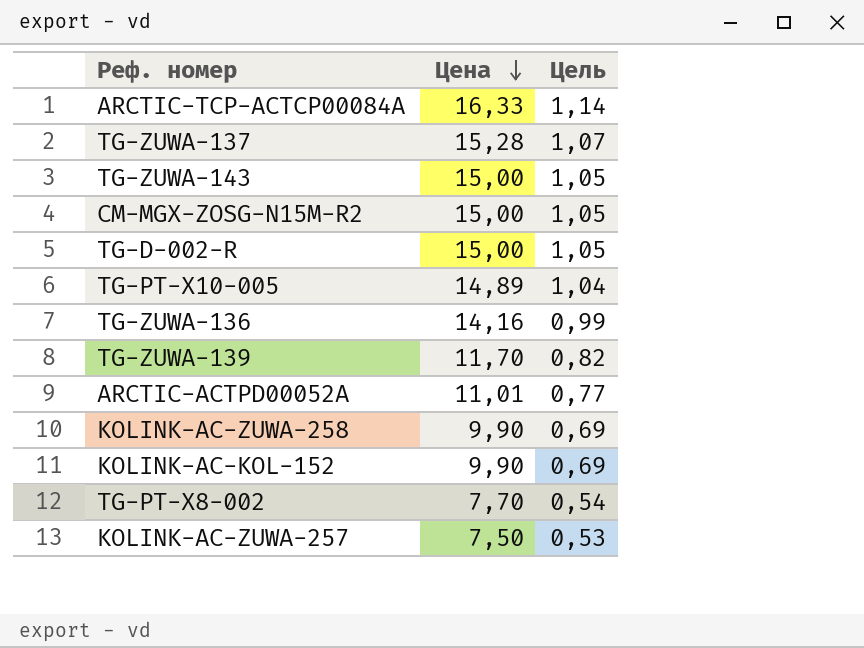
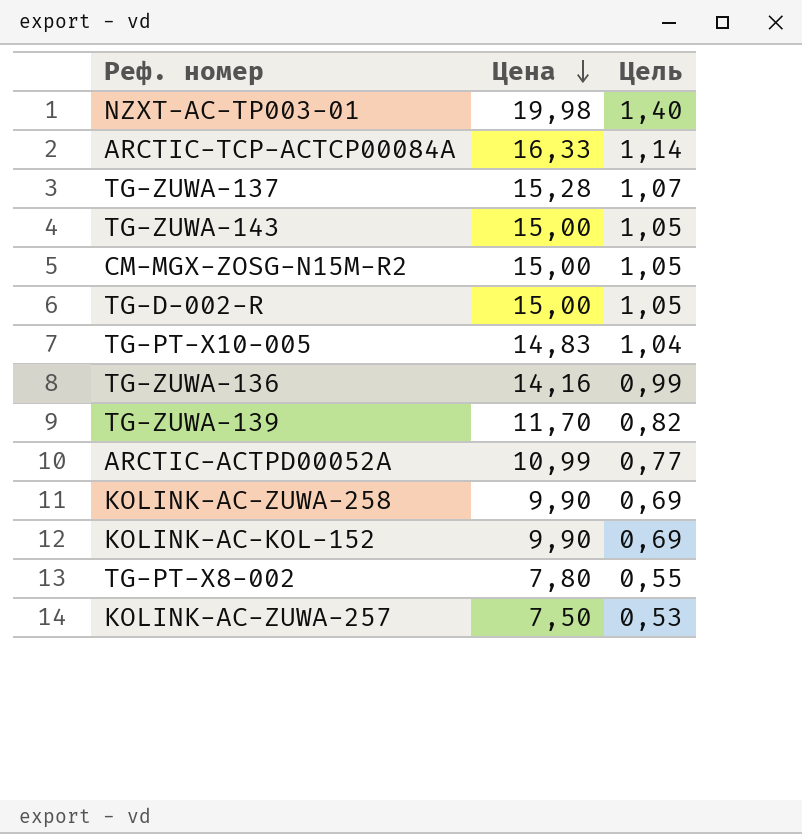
row NZXT-AC-TP003-01: none -> 19,98 | 1,40
TG-PT-X10-005 | Цена: 14,89 -> 14,83
ARCTIC-ACTPD00052A | Цена: 11,01 -> 10,99
TG-PT-X8-002 | Цена: 7,70 -> 7,80
TG-PT-X8-002 | Цель: 0,54 -> 0,55

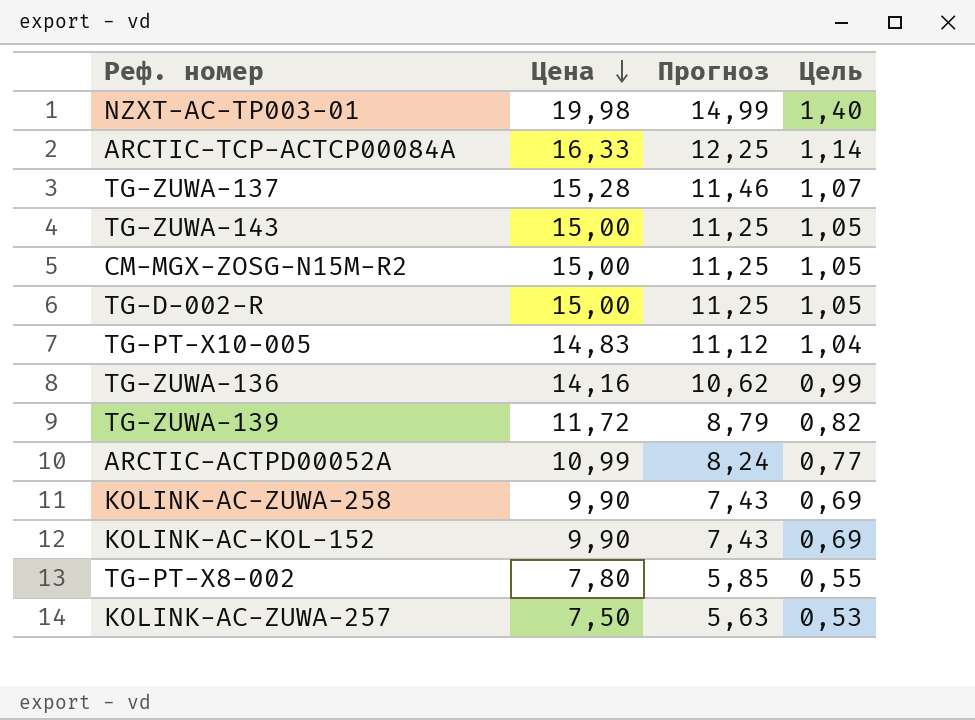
column Прогноз | formula: none -> [Цена] * 0,75
TG-ZUWA-139 | Цена: 11,70 -> 11,72

